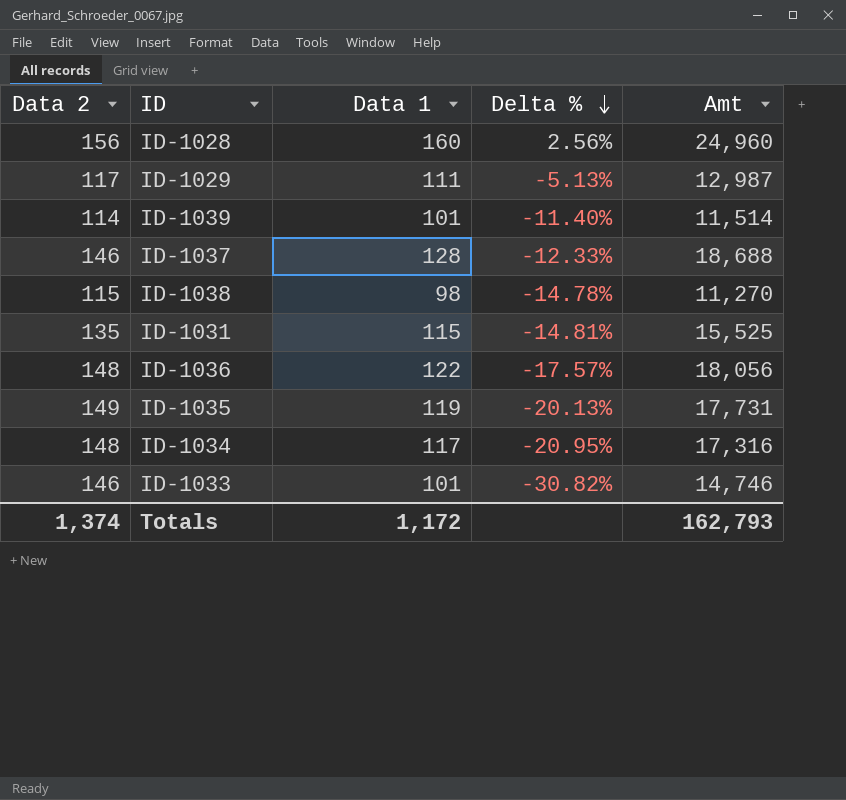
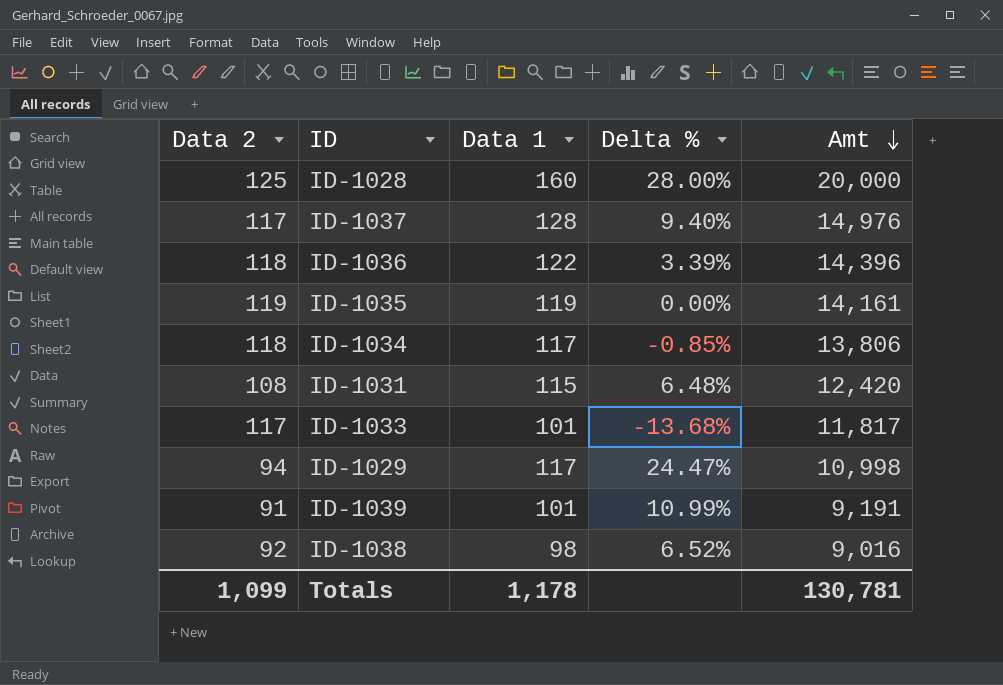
row order: Delta % descending -> Amt descending
ID-1028 | Data 2: 156 -> 125
ID-1028 | Delta %: 2.56% -> 28.00%
ID-1028 | Amt: 24,960 -> 20,000
ID-1037 | Data 2: 146 -> 117
ID-1037 | Delta %: -12.33% -> 9.40%
ID-1037 | Amt: 18,688 -> 14,976
ID-1036 | Data 2: 148 -> 118
ID-1036 | Delta %: -17.57% -> 3.39%
ID-1036 | Amt: 18,056 -> 14,396
ID-1035 | Data 2: 149 -> 119
ID-1035 | Delta %: -20.13% -> 0.00%
ID-1035 | Amt: 17,731 -> 14,161
ID-1034 | Data 2: 148 -> 118
ID-1034 | Delta %: -20.95% -> -0.85%
ID-1034 | Amt: 17,316 -> 13,806
ID-1031 | Data 2: 135 -> 108
ID-1031 | Delta %: -14.81% -> 6.48%
ID-1031 | Amt: 15,525 -> 12,420
ID-1033 | Data 2: 146 -> 117
ID-1033 | Delta %: -30.82% -> -13.68%
ID-1033 | Amt: 14,746 -> 11,817
ID-1029 | Data 2: 117 -> 94
ID-1029 | Data 1: 111 -> 117
ID-1029 | Delta %: -5.13% -> 24.47%
ID-1029 | Amt: 12,987 -> 10,998
ID-1039 | Data 2: 114 -> 91
ID-1039 | Delta %: -11.40% -> 10.99%
ID-1039 | Amt: 11,514 -> 9,191
ID-1038 | Data 2: 115 -> 92
ID-1038 | Delta %: -14.78% -> 6.52%
ID-1038 | Amt: 11,270 -> 9,016
Totals | Data 2: 1,374 -> 1,099
Totals | Data 1: 1,172 -> 1,178
Totals | Amt: 162,793 -> 130,781

